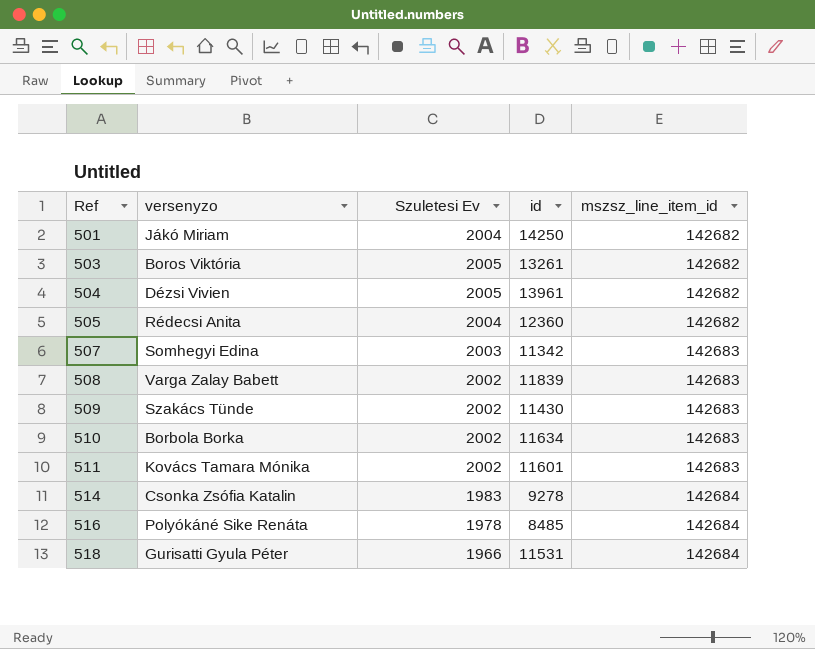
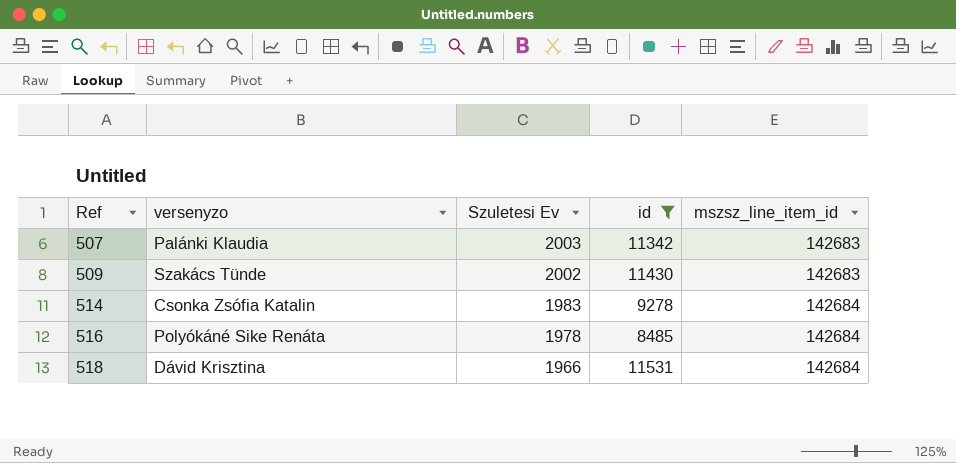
filter: none -> id <= 11531
507 | versenyzo: Somhegyi Edina -> Palánki Klaudia
518 | versenyzo: Gurisatti Gyula Péter -> Dávid Krisztina

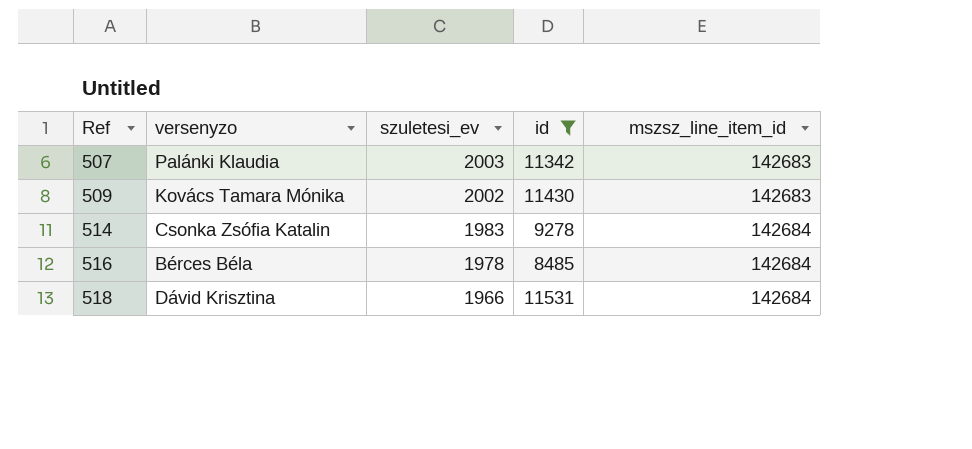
column name: Szuletesi Ev -> szuletesi_ev
509 | versenyzo: Szakács Tünde -> Kovács Tamara Mónika
516 | versenyzo: Polyókáné Sike Renáta -> Bérces Béla

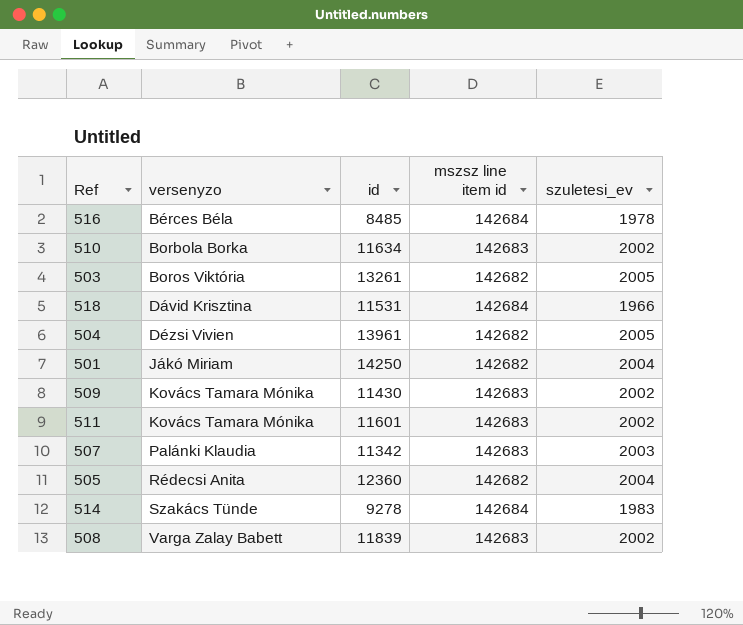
filter: id <= 11531 -> none
row order: Ref ascending -> versenyzo ascending
column name: mszsz_line_item_id -> mszsz line item id
column szuletesi_ev | position: 3 -> 5
514 | versenyzo: Csonka Zsófia Katalin -> Szakács Tünde

